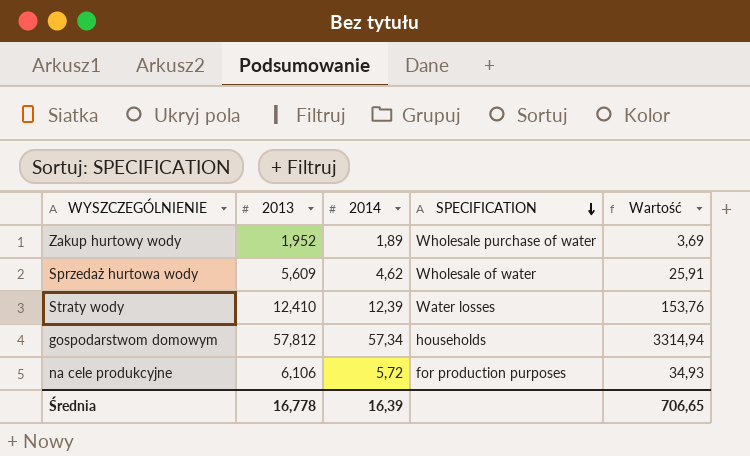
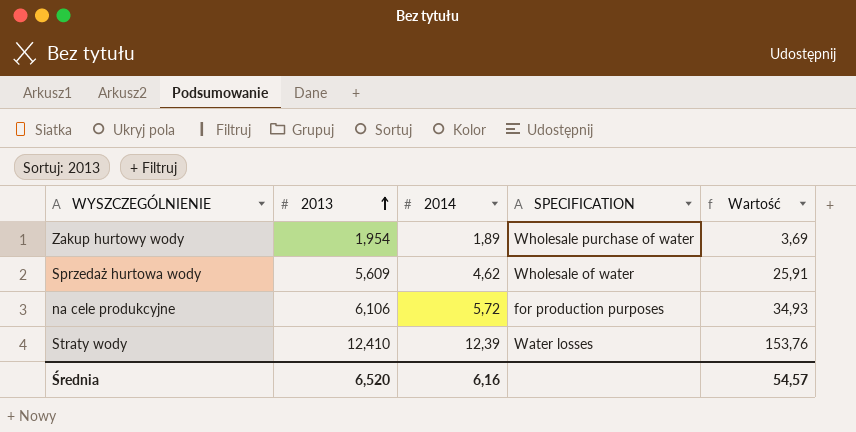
row order: SPECIFICATION descending -> 2013 ascending
row gospodarstwom domowym: 57,812 | 57,34 | households | 3314,94 -> none
Zakup hurtowy wody | 2013: 1,952 -> 1,954
Średnia | 2013: 16,778 -> 6,520
Średnia | 2014: 16,39 -> 6,16
Średnia | Wartość: 706,65 -> 54,57

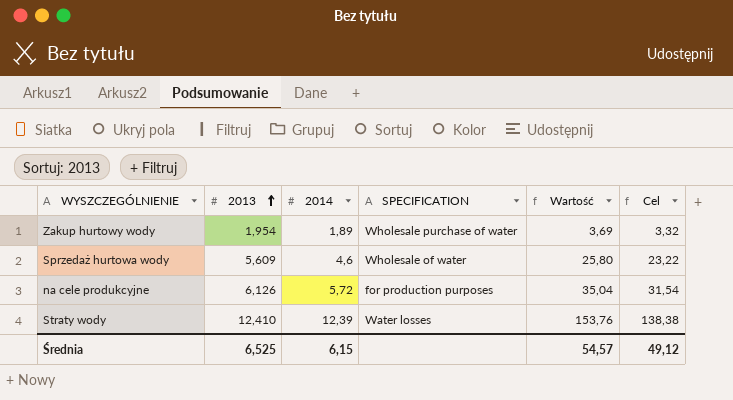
column Cel | formula: none -> [Wartość] * 0,9
Sprzedaż hurtowa wody | 2014: 4,62 -> 4,6
Sprzedaż hurtowa wody | Wartość: 25,91 -> 25,80
na cele produkcyjne | 2013: 6,106 -> 6,126
na cele produkcyjne | Wartość: 34,93 -> 35,04
Średnia | 2013: 6,520 -> 6,525
Średnia | 2014: 6,16 -> 6,15

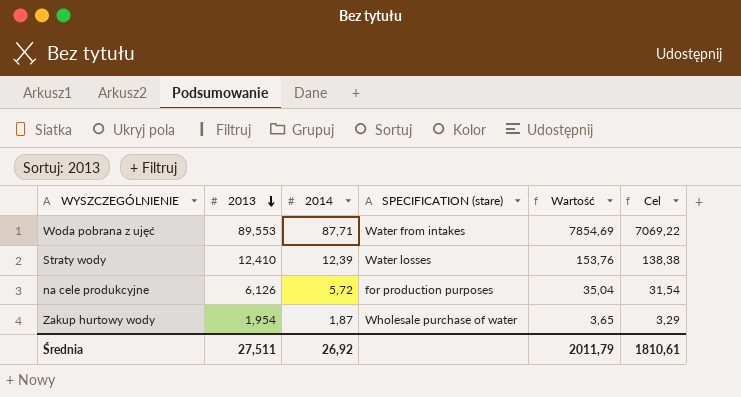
row order: 2013 ascending -> 2013 descending
column name: SPECIFICATION -> SPECIFICATION (stare)
row Sprzedaż hurtowa wody: 5,609 | 4,6 | Wholesale of water | 25,80 | 23,22 -> none
row Woda pobrana z ujęć: none -> 89,553 | 87,71 | Water from intakes | 7854,69 | 7069,22
Zakup hurtowy wody | 2014: 1,89 -> 1,87
Zakup hurtowy wody | Wartość: 3,69 -> 3,65
Zakup hurtowy wody | Cel: 3,32 -> 3,29
Średnia | 2013: 6,525 -> 27,511
Średnia | 2014: 6,15 -> 26,92
Średnia | Wartość: 54,57 -> 2011,79
Średnia | Cel: 49,12 -> 1810,61

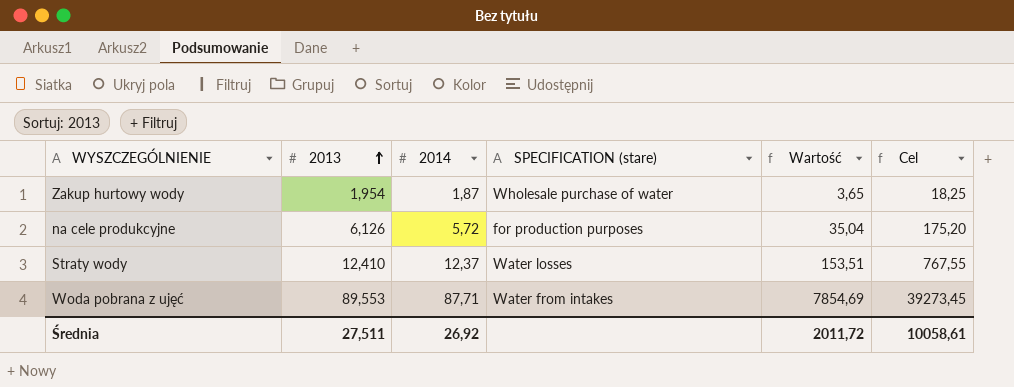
row order: 2013 descending -> 2013 ascending
column Cel | formula: [Wartość] * 0,9 -> [Wartość] * 5
Straty wody | 2014: 12,39 -> 12,37
Straty wody | Wartość: 153,76 -> 153,51
Średnia | Wartość: 2011,79 -> 2011,72
Średnia | Cel: 1810,61 -> 10058,61

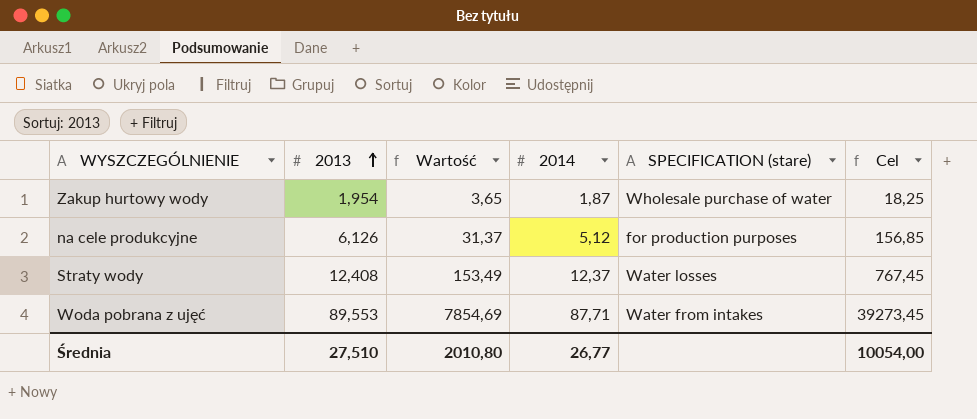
column Wartość | position: 5 -> 3
na cele produkcyjne | Wartość: 35,04 -> 31,37
na cele produkcyjne | 2014: 5,72 -> 5,12
na cele produkcyjne | Cel: 175,20 -> 156,85
Straty wody | 2013: 12,410 -> 12,408
Straty wody | Wartość: 153,51 -> 153,49
Straty wody | Cel: 767,55 -> 767,45
Średnia | 2013: 27,511 -> 27,510
Średnia | Wartość: 2011,72 -> 2010,80
Średnia | 2014: 26,92 -> 26,77
Średnia | Cel: 10058,61 -> 10054,00

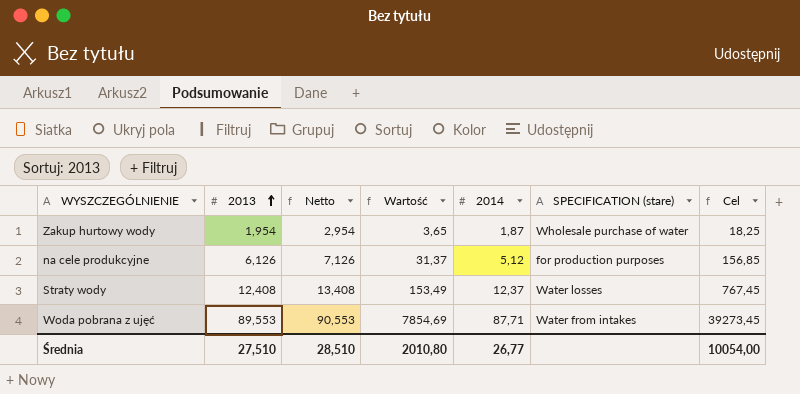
column Netto | formula: none -> [2013] + 1

